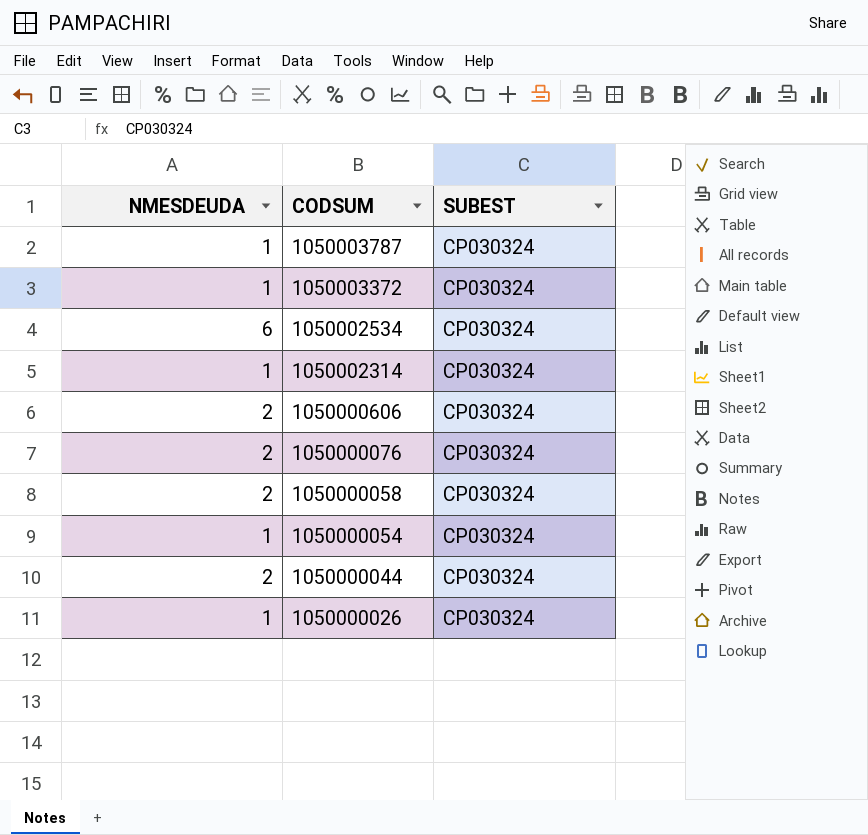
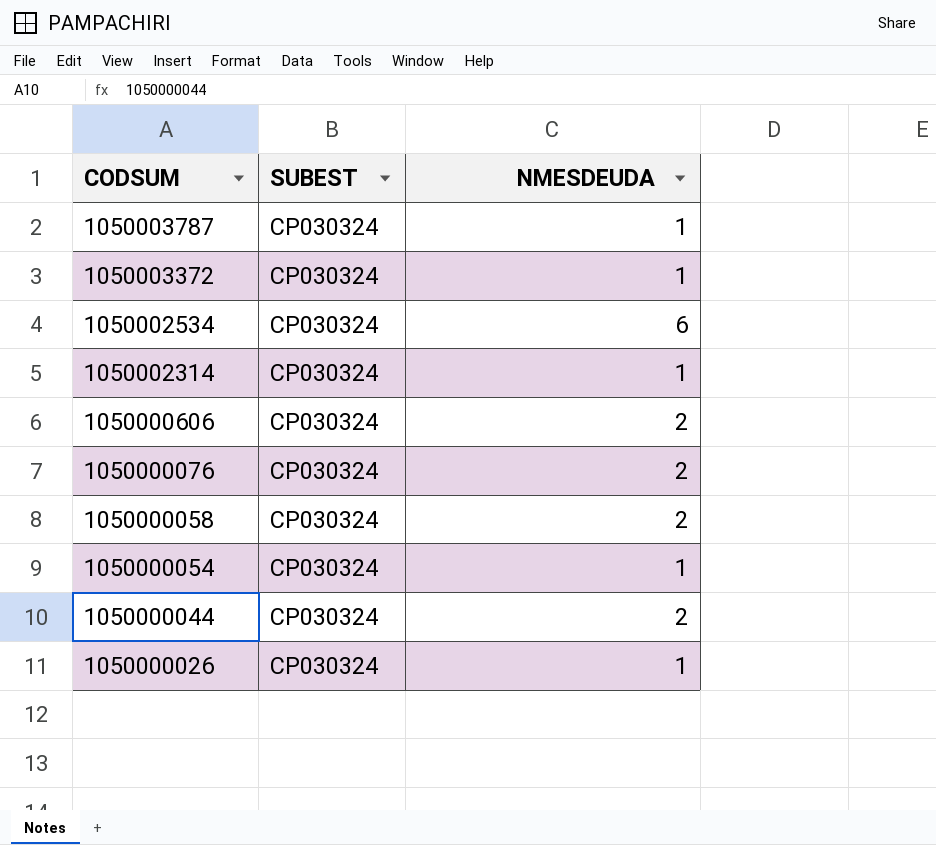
column NMESDEUDA | position: 1 -> 3

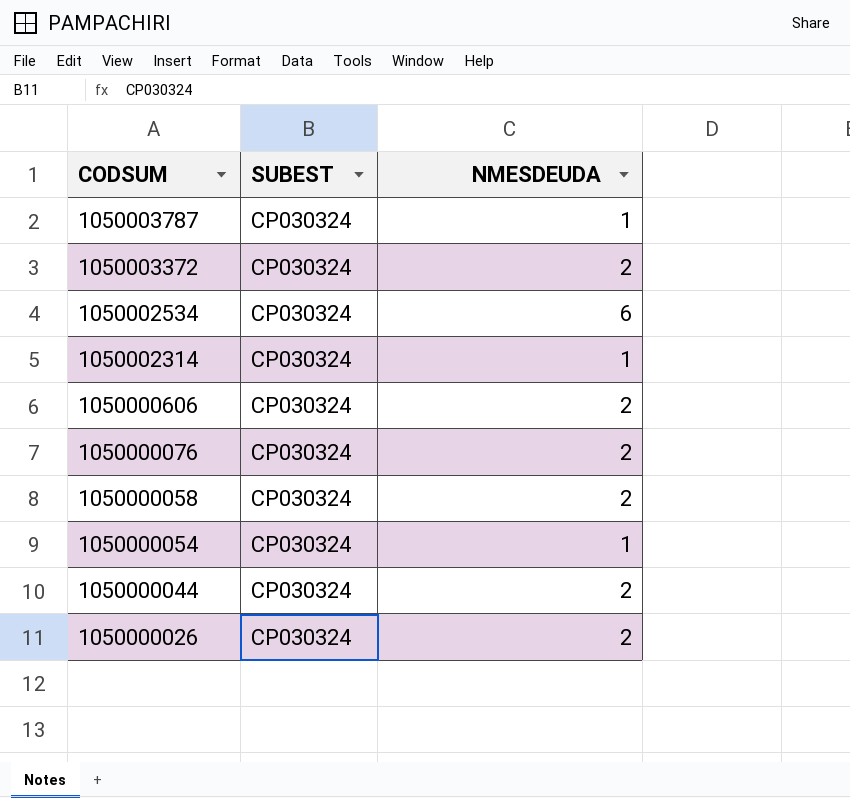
1050003372 | NMESDEUDA: 1 -> 2
1050000026 | NMESDEUDA: 1 -> 2

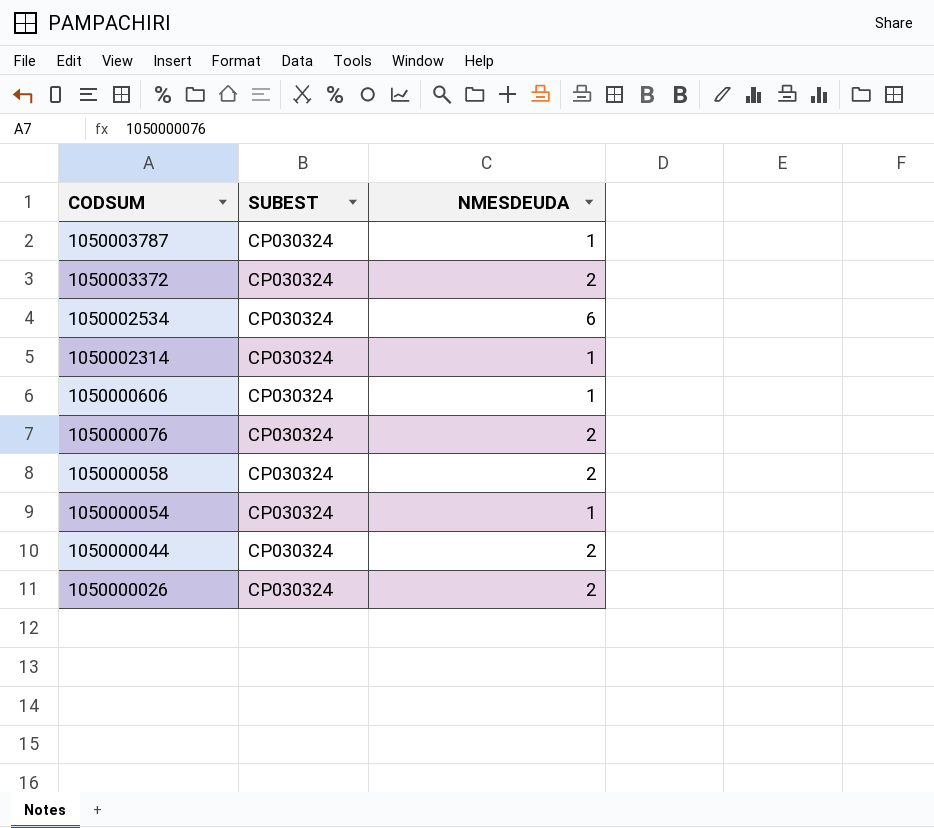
1050000606 | NMESDEUDA: 2 -> 1

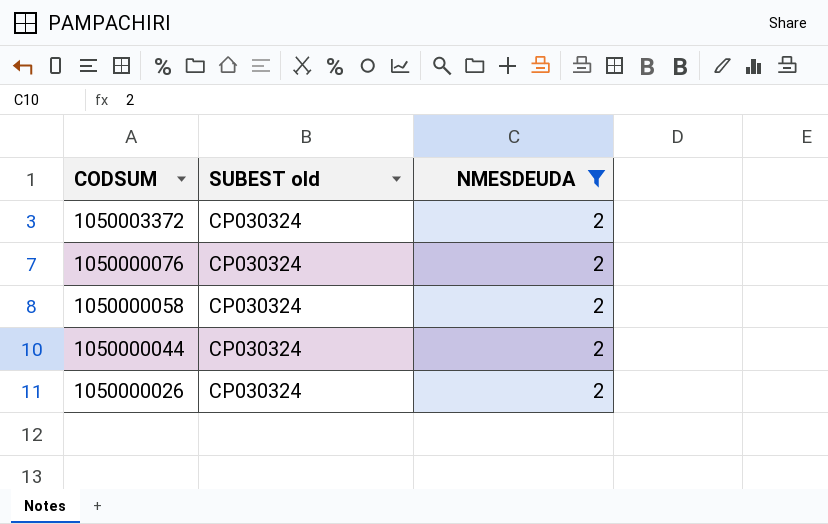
filter: none -> NMESDEUDA = 2
column name: SUBEST -> SUBEST old

